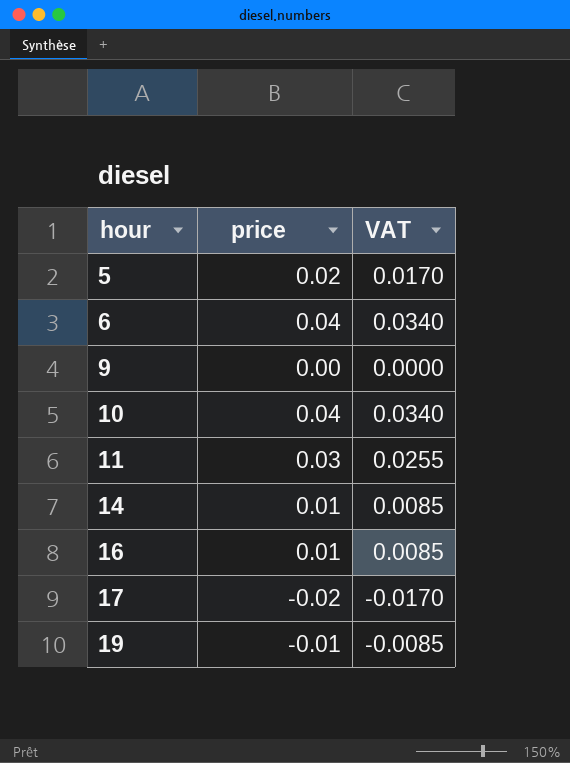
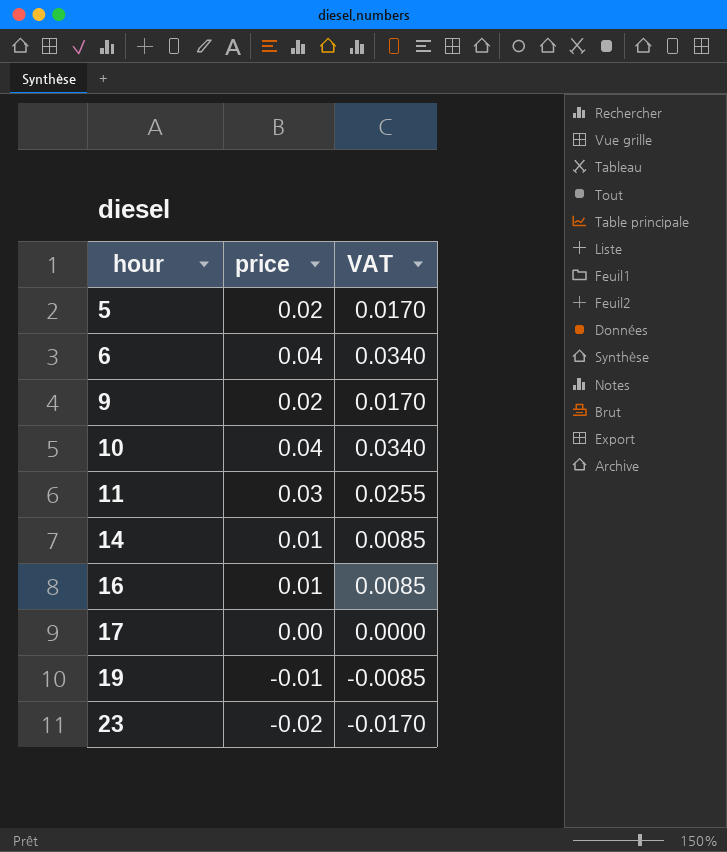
9 | price: 0.00 -> 0.02
9 | VAT: 0.0000 -> 0.0170
17 | price: -0.02 -> 0.00
17 | VAT: -0.0170 -> 0.0000
row 23: none -> -0.02 | -0.0170

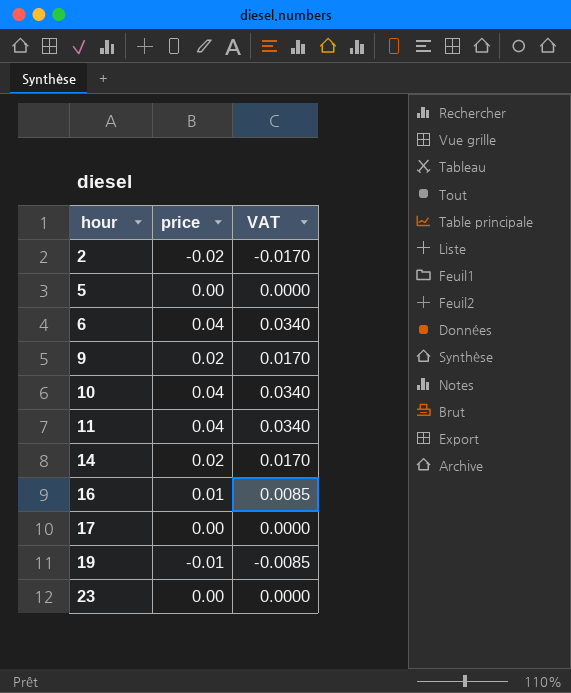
row 2: none -> -0.02 | -0.0170
5 | price: 0.02 -> 0.00
5 | VAT: 0.0170 -> 0.0000
11 | price: 0.03 -> 0.04
11 | VAT: 0.0255 -> 0.0340
14 | price: 0.01 -> 0.02
14 | VAT: 0.0085 -> 0.0170
23 | price: -0.02 -> 0.00
23 | VAT: -0.0170 -> 0.0000

